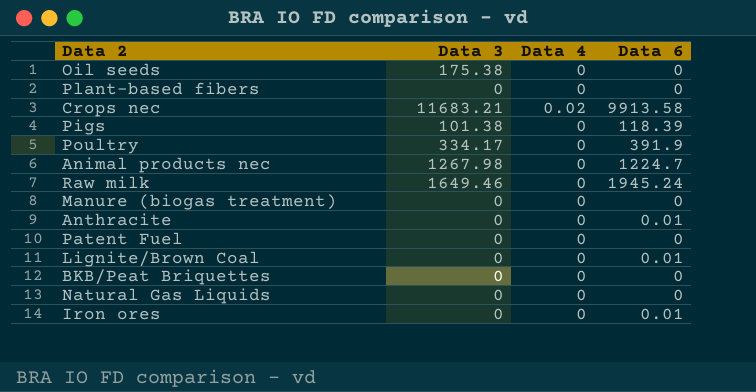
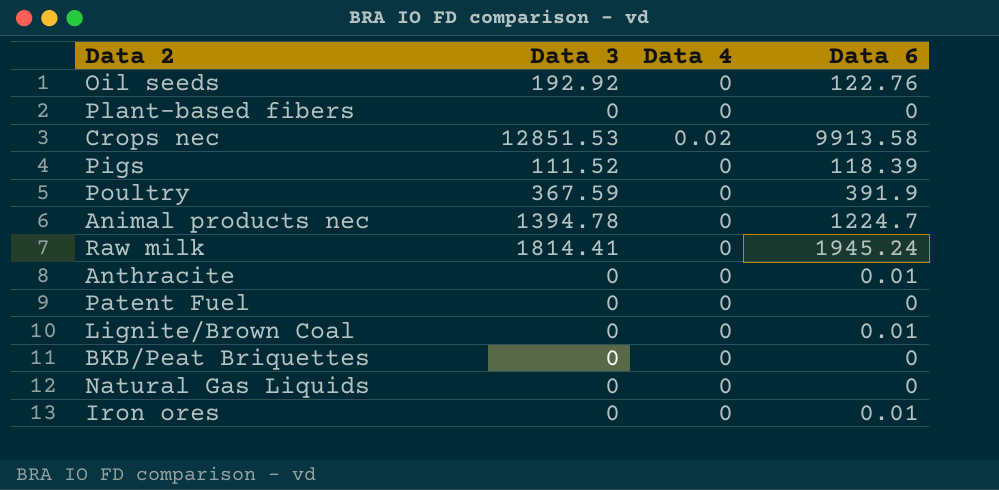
row Manure (biogas treatment): 0 | 0 | 0 -> none
Oil seeds | Data 3: 175.38 -> 192.92
Oil seeds | Data 6: 0 -> 122.76
Crops nec | Data 3: 11683.21 -> 12851.53
Pigs | Data 3: 101.38 -> 111.52
Poultry | Data 3: 334.17 -> 367.59
Animal products nec | Data 3: 1267.98 -> 1394.78
Raw milk | Data 3: 1649.46 -> 1814.41

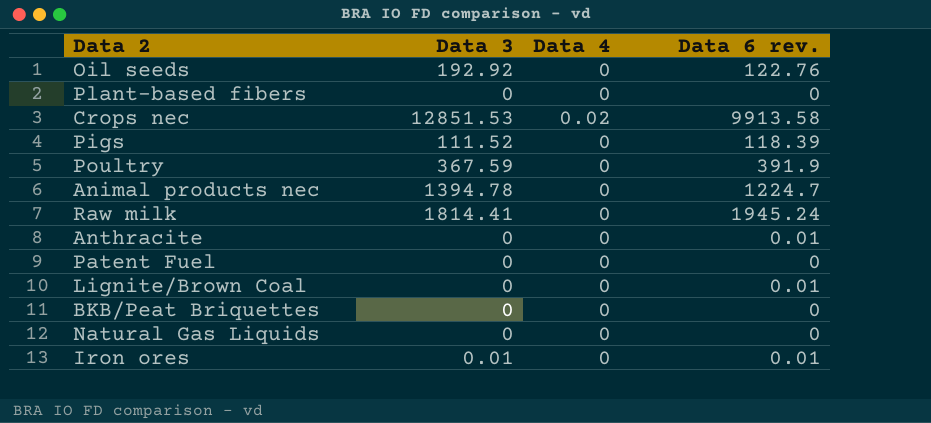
column name: Data 6 -> Data 6 rev.
Iron ores | Data 3: 0 -> 0.01

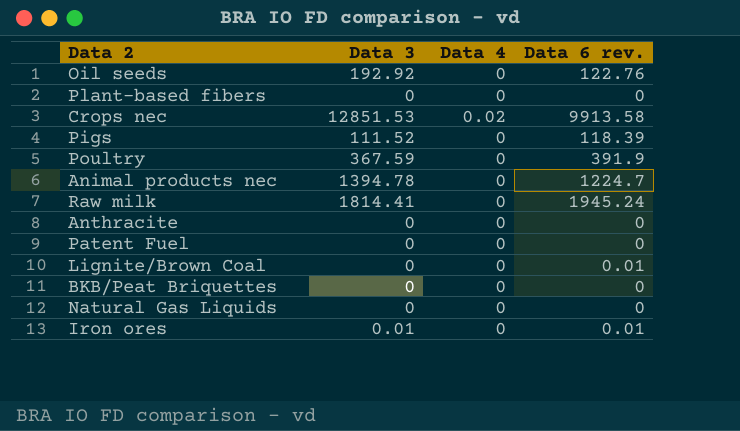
Anthracite | Data 6 rev.: 0.01 -> 0

